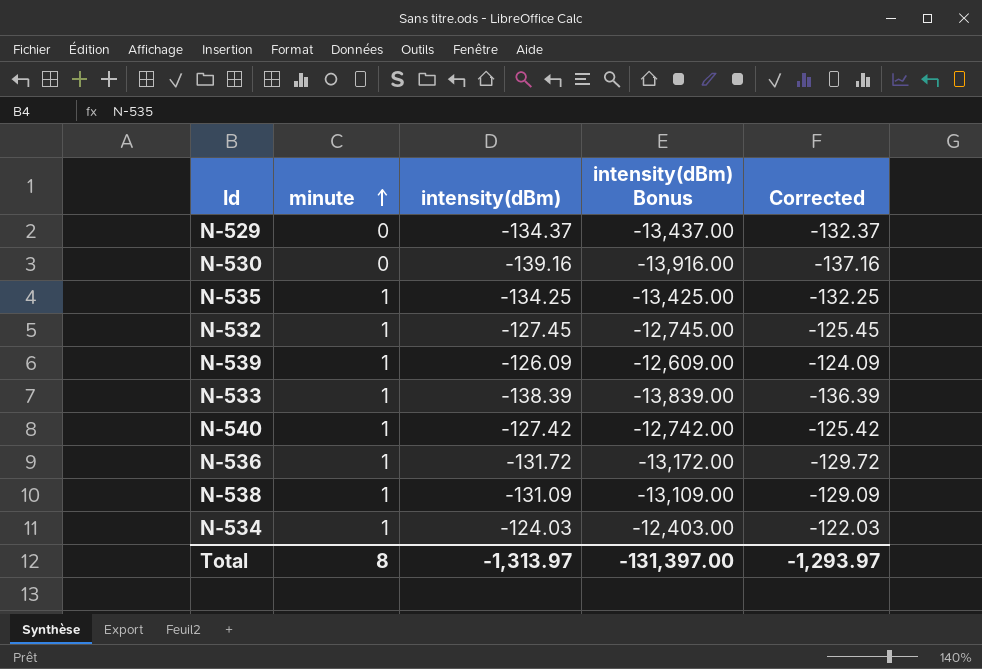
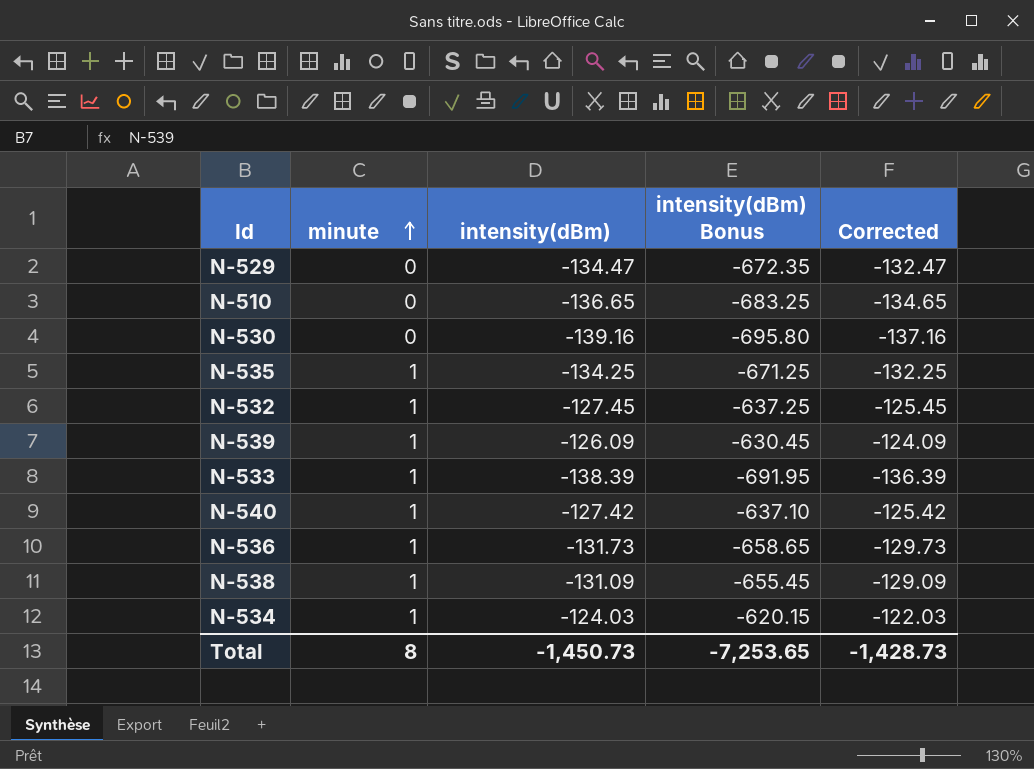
column intensity(dBm) Bonus | formula: [intensity(dBm)] * 100 -> [intensity(dBm)] * 5
N-529 | intensity(dBm): -134.37 -> -134.47
N-529 | Corrected: -132.37 -> -132.47
row N-510: none -> 0 | -136.65 | -683.25 | -134.65
N-536 | intensity(dBm): -131.72 -> -131.73
N-536 | Corrected: -129.72 -> -129.73
Total | intensity(dBm): -1,313.97 -> -1,450.73
Total | intensity(dBm) Bonus: -131,397.00 -> -7,253.65
Total | Corrected: -1,293.97 -> -1,428.73

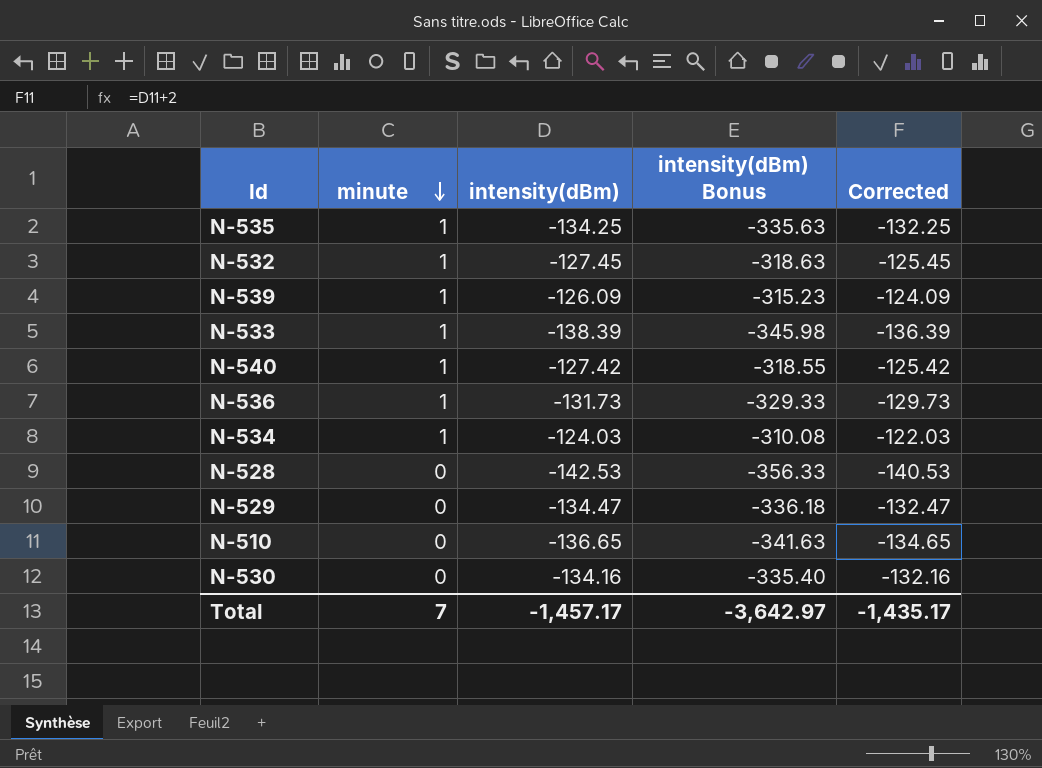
row order: minute ascending -> minute descending
column intensity(dBm) Bonus | formula: [intensity(dBm)] * 5 -> [intensity(dBm)] * 2.5
row N-538: 1 | -131.09 | -655.45 | -129.09 -> none
row N-528: none -> 0 | -142.53 | -356.33 | -140.53
N-530 | intensity(dBm): -139.16 -> -134.16
N-530 | Corrected: -137.16 -> -132.16
Total | minute: 8 -> 7
Total | intensity(dBm): -1,450.73 -> -1,457.17
Total | intensity(dBm) Bonus: -7,253.65 -> -3,642.97
Total | Corrected: -1,428.73 -> -1,435.17

